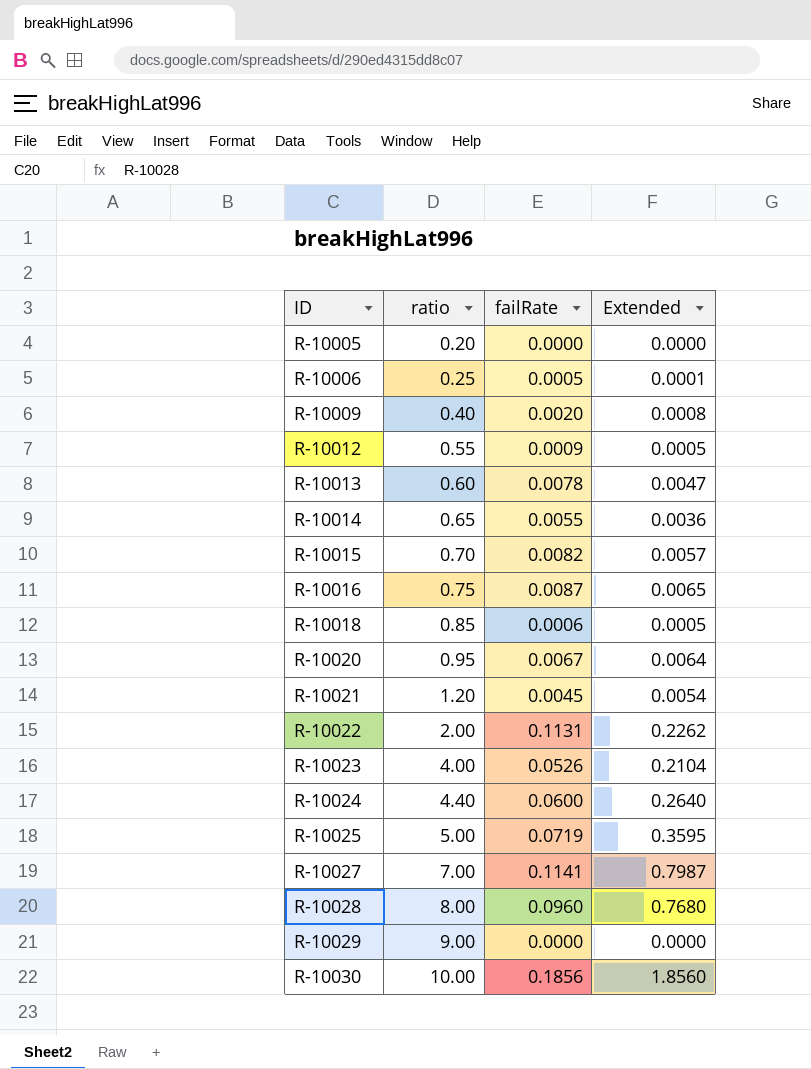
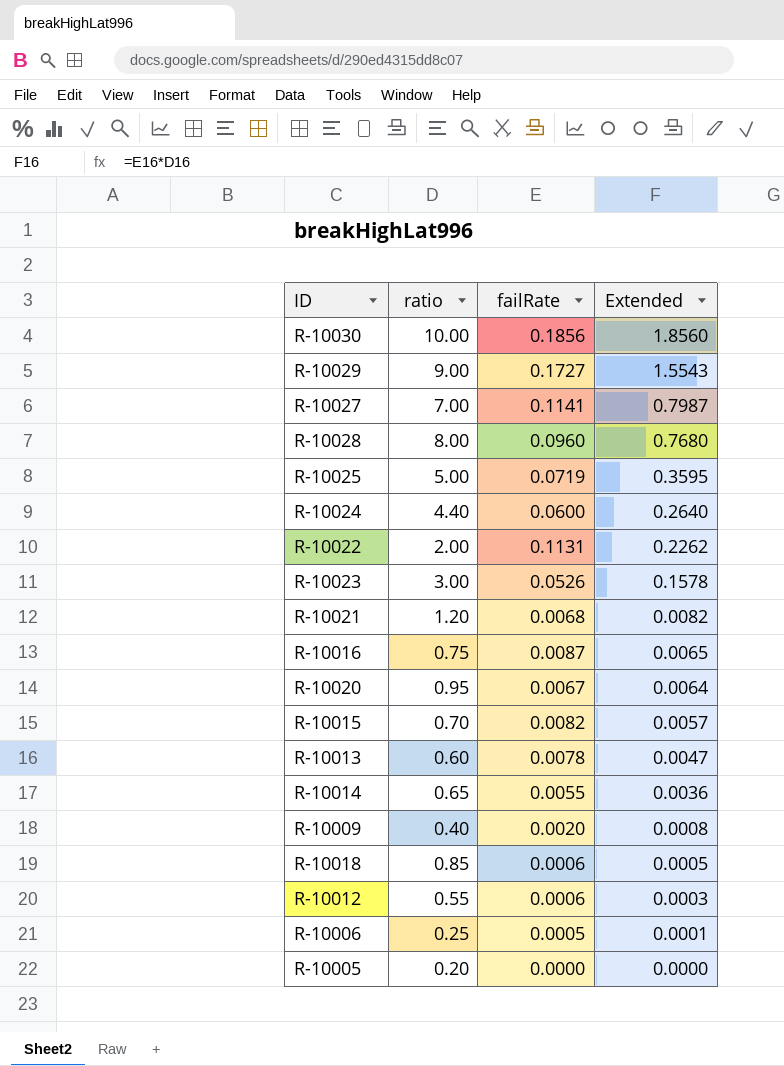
row order: ID ascending -> Extended descending
R-10029 | failRate: 0.0000 -> 0.1727
R-10029 | Extended: 0.0000 -> 1.5543
R-10023 | ratio: 4.00 -> 3.00
R-10023 | Extended: 0.2104 -> 0.1578
R-10021 | failRate: 0.0045 -> 0.0068
R-10021 | Extended: 0.0054 -> 0.0082
R-10012 | failRate: 0.0009 -> 0.0006
R-10012 | Extended: 0.0005 -> 0.0003

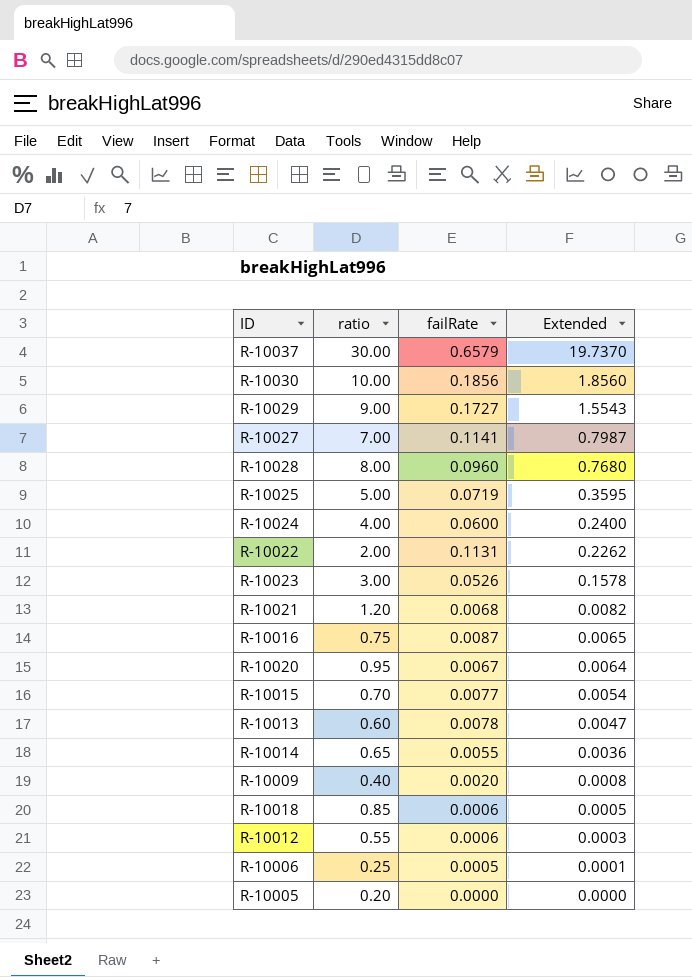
row R-10037: none -> 30.00 | 0.6579 | 19.7370
R-10024 | ratio: 4.40 -> 4.00
R-10024 | Extended: 0.2640 -> 0.2400
R-10015 | failRate: 0.0082 -> 0.0077
R-10015 | Extended: 0.0057 -> 0.0054

